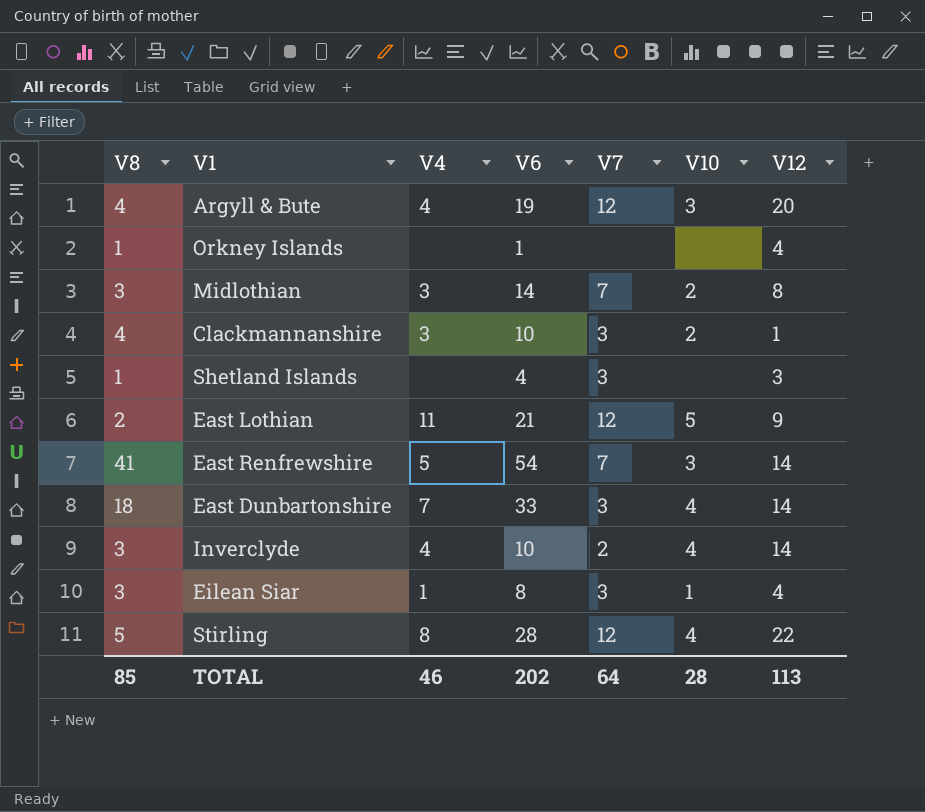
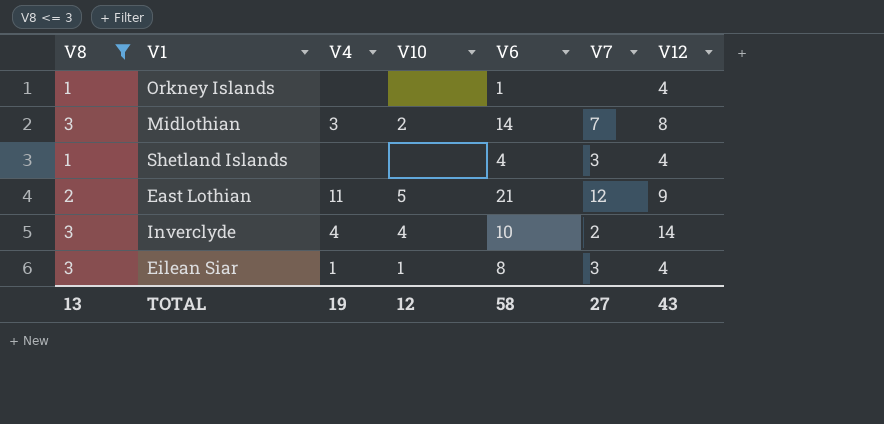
filter: none -> V8 <= 3
column V10 | position: 6 -> 4
Shetland Islands | V12: 3 -> 4
TOTAL | V8: 85 -> 13
TOTAL | V4: 46 -> 19
TOTAL | V10: 28 -> 12
TOTAL | V6: 202 -> 58
TOTAL | V7: 64 -> 27
TOTAL | V12: 113 -> 43

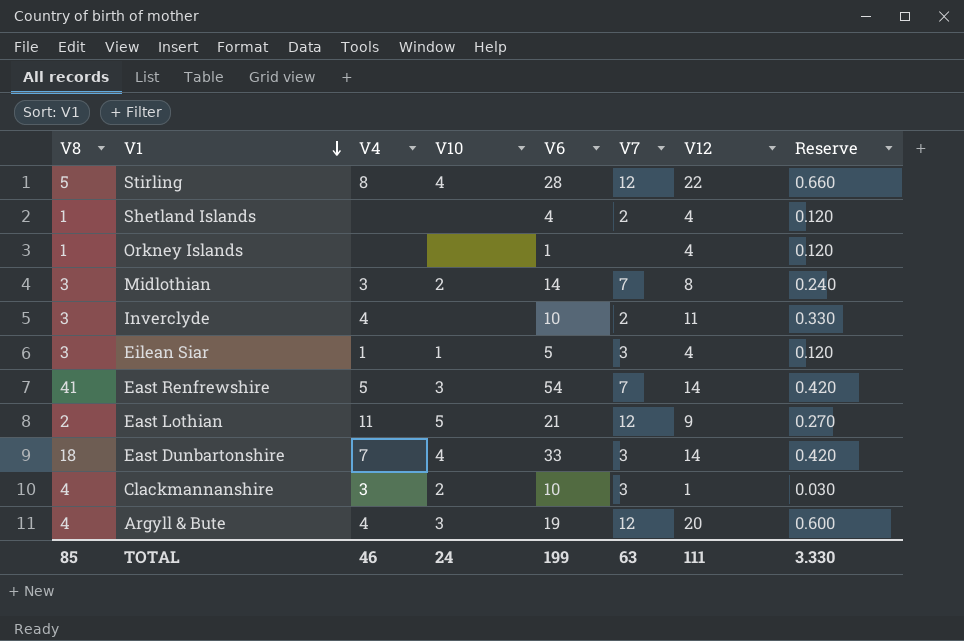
filter: V8 <= 3 -> none
row order: none -> V1 descending
column Reserve | formula: none -> [V12] * 0.03
Shetland Islands | V7: 3 -> 2
Inverclyde | V10: 4 -> none
Inverclyde | V12: 14 -> 11
Eilean Siar | V6: 8 -> 5
TOTAL | V8: 13 -> 85
TOTAL | V4: 19 -> 46
TOTAL | V10: 12 -> 24
TOTAL | V6: 58 -> 199
TOTAL | V7: 27 -> 63
TOTAL | V12: 43 -> 111

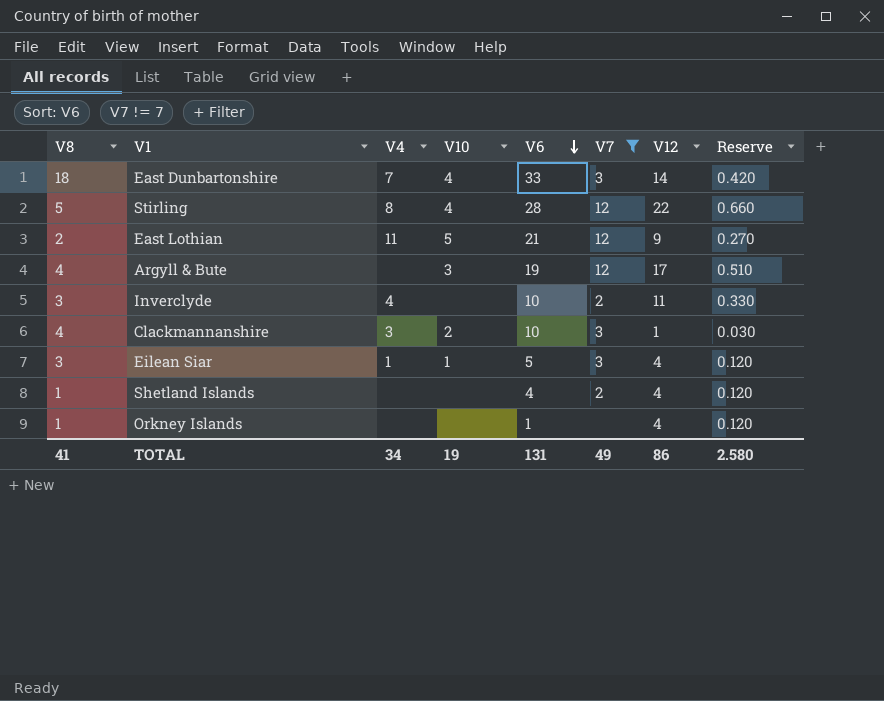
filter: none -> V7 != 7
row order: V1 descending -> V6 descending
Argyll & Bute | V4: 4 -> none
Argyll & Bute | V12: 20 -> 17
Argyll & Bute | Reserve: 0.600 -> 0.510
TOTAL | V8: 85 -> 41
TOTAL | V4: 46 -> 34
TOTAL | V10: 24 -> 19
TOTAL | V6: 199 -> 131
TOTAL | V7: 63 -> 49
TOTAL | V12: 111 -> 86
TOTAL | Reserve: 3.330 -> 2.580

